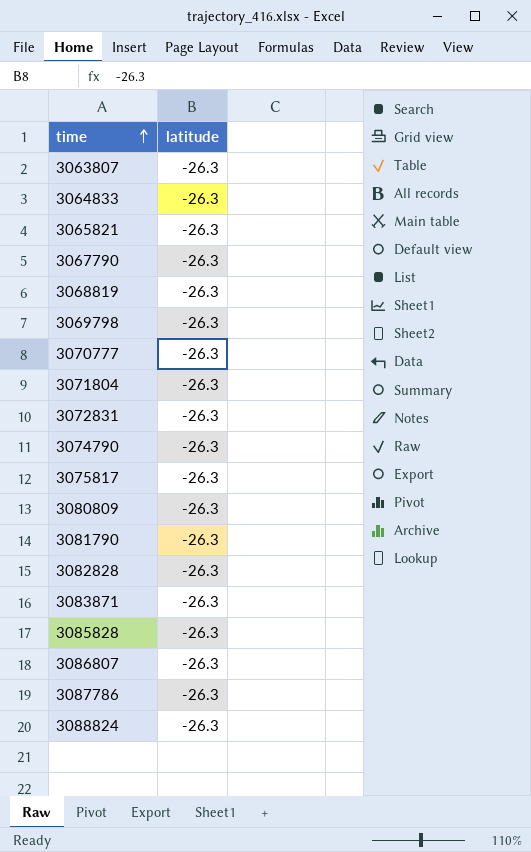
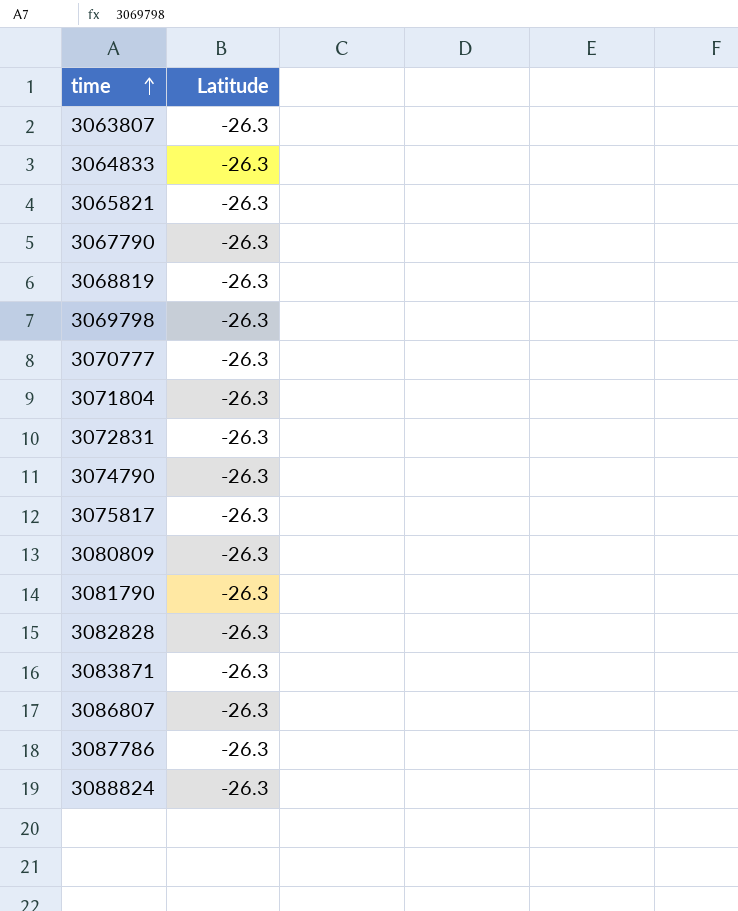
column name: latitude -> Latitude
row 3085828: -26.3 -> none

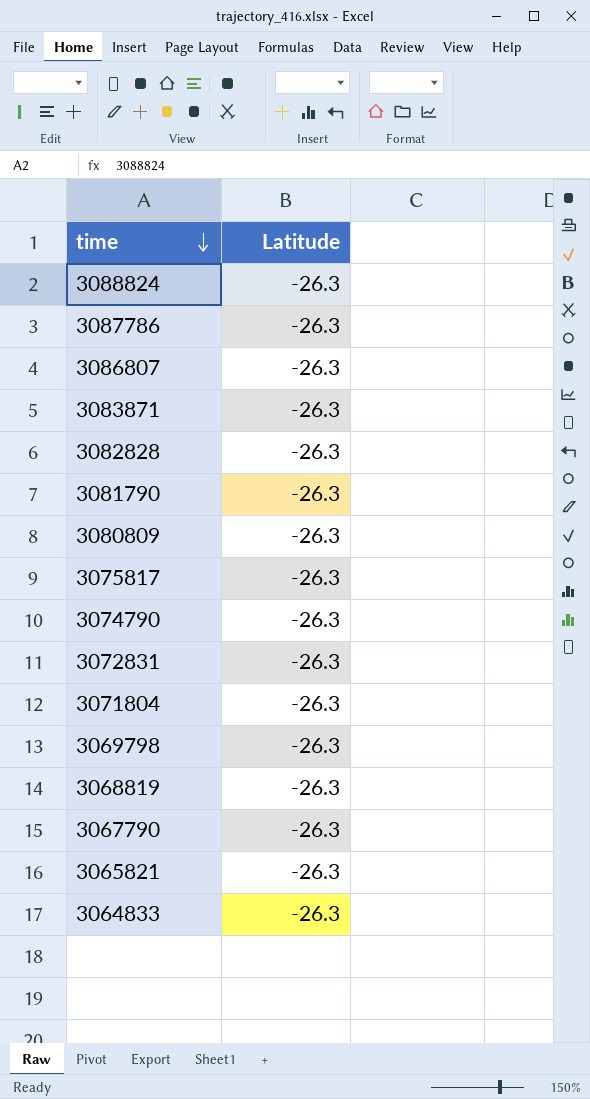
row order: time ascending -> time descending
row 3063807: -26.3 -> none
row 3070777: -26.3 -> none

